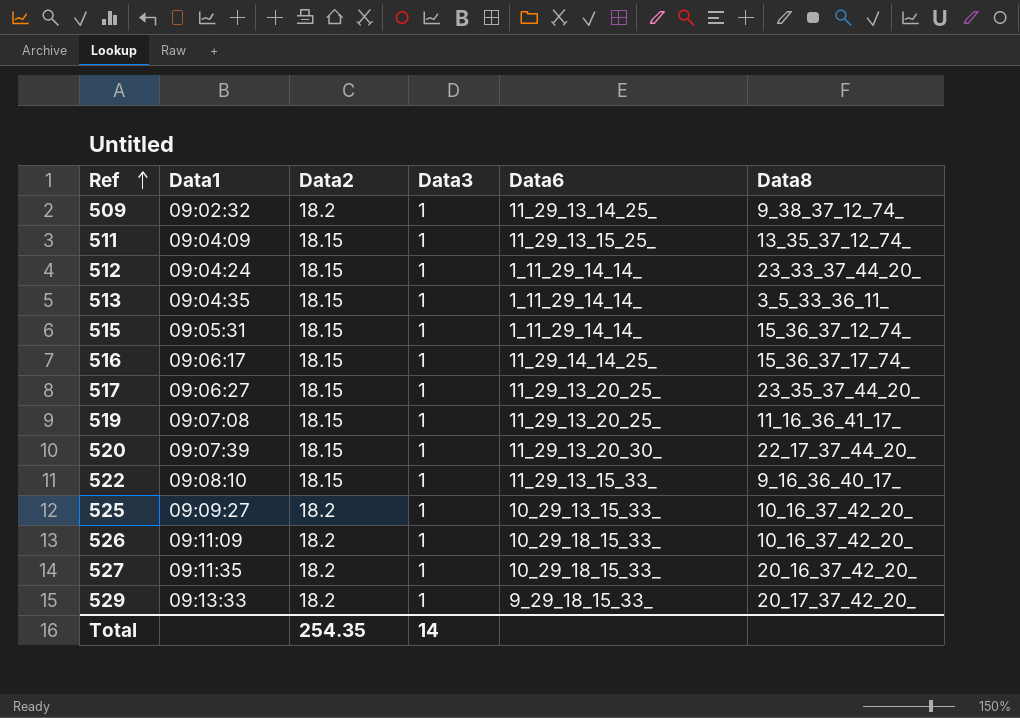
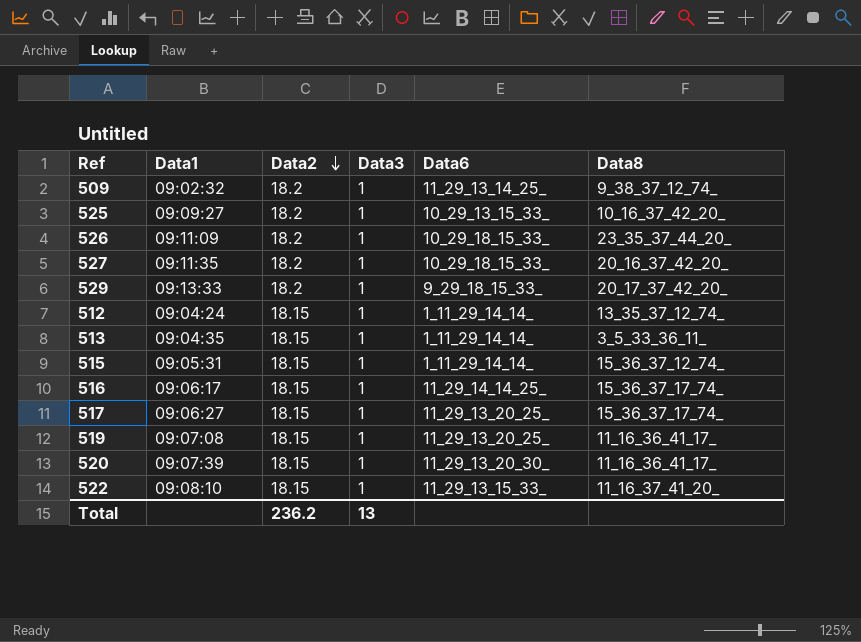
row order: Ref ascending -> Data2 descending
row 511: 09:04:09 | 18.15 | 1 | 11_29_13_15_25_ | 13_35_37_12_74_ -> none
526 | Data8: 10_16_37_42_20_ -> 23_35_37_44_20_
512 | Data8: 23_33_37_44_20_ -> 13_35_37_12_74_
517 | Data8: 23_35_37_44_20_ -> 15_36_37_17_74_
520 | Data8: 22_17_37_44_20_ -> 11_16_36_41_17_
522 | Data8: 9_16_36_40_17_ -> 11_16_37_41_20_
Total | Data2: 254.35 -> 236.2
Total | Data3: 14 -> 13

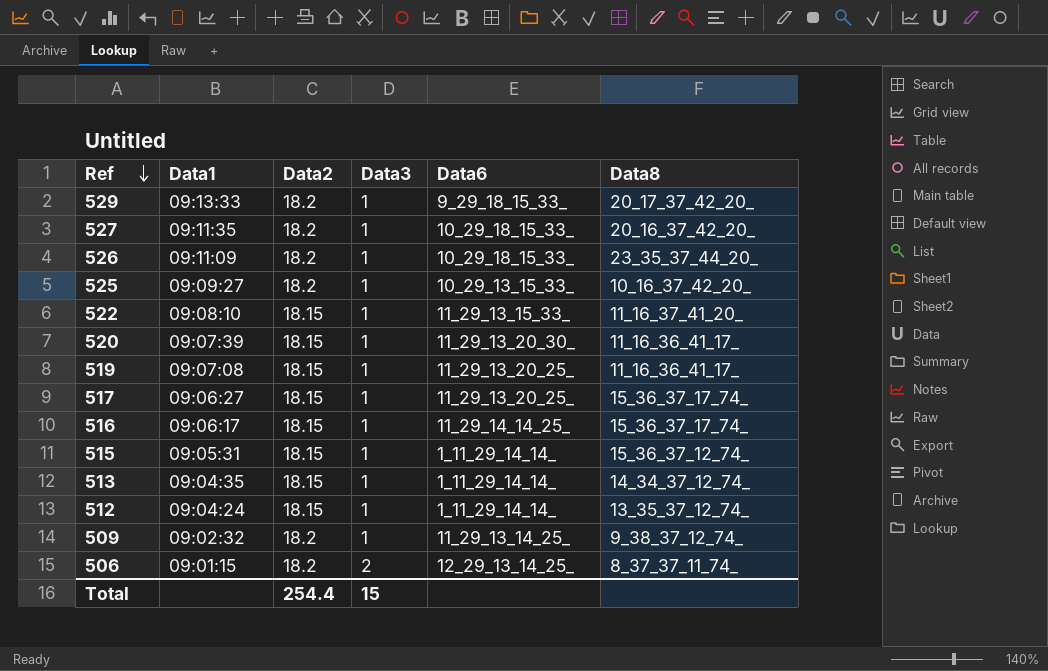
row order: Data2 descending -> Ref descending
513 | Data8: 3_5_33_36_11_ -> 14_34_37_12_74_
row 506: none -> 09:01:15 | 18.2 | 2 | 12_29_13_14_25_ | 8_37_37_11_74_
Total | Data2: 236.2 -> 254.4
Total | Data3: 13 -> 15

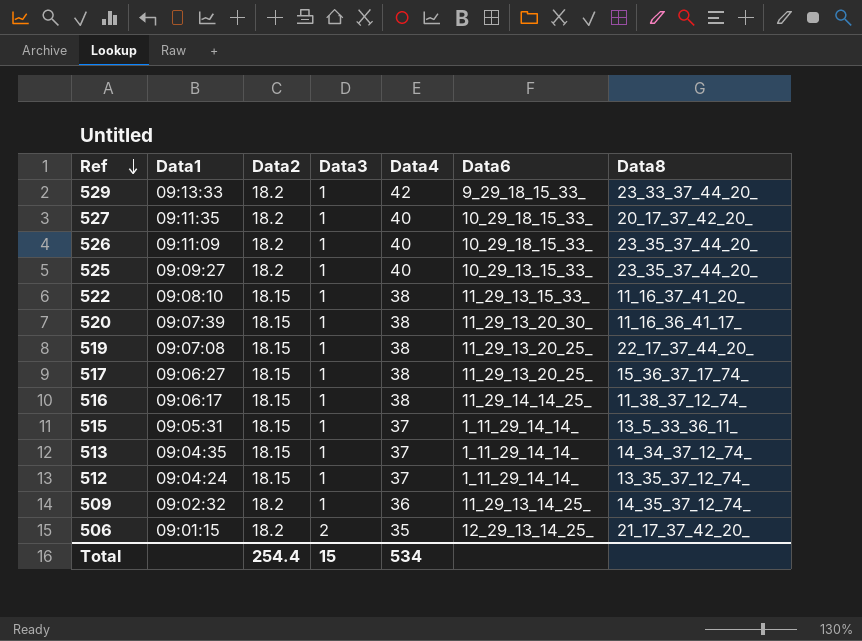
column Data4 | position: none -> 5
529 | Data8: 20_17_37_42_20_ -> 23_33_37_44_20_
527 | Data8: 20_16_37_42_20_ -> 20_17_37_42_20_
525 | Data8: 10_16_37_42_20_ -> 23_35_37_44_20_
519 | Data8: 11_16_36_41_17_ -> 22_17_37_44_20_
516 | Data8: 15_36_37_17_74_ -> 11_38_37_12_74_
515 | Data8: 15_36_37_12_74_ -> 13_5_33_36_11_
509 | Data8: 9_38_37_12_74_ -> 14_35_37_12_74_
506 | Data8: 8_37_37_11_74_ -> 21_17_37_42_20_

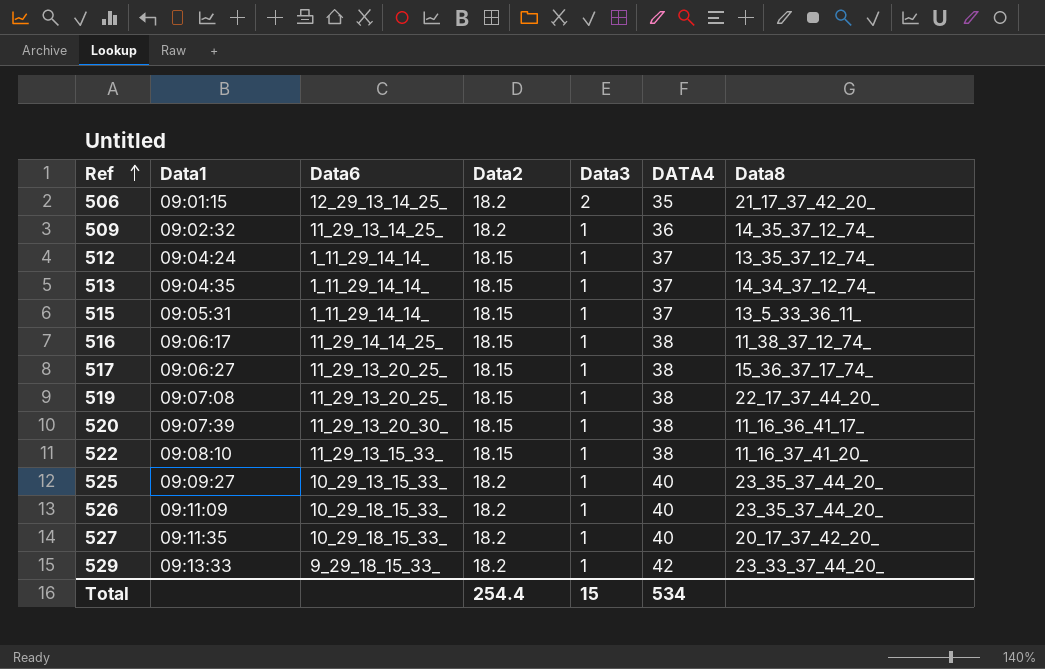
row order: Ref descending -> Ref ascending
column Data6 | position: 6 -> 3
column name: Data4 -> DATA4

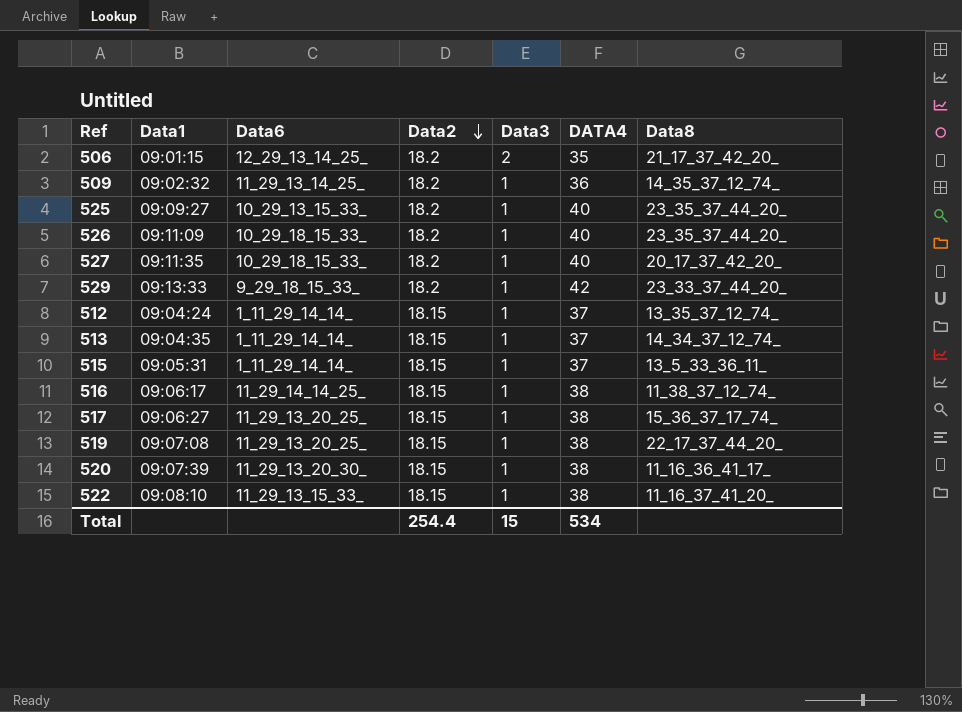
row order: Ref ascending -> Data2 descending

